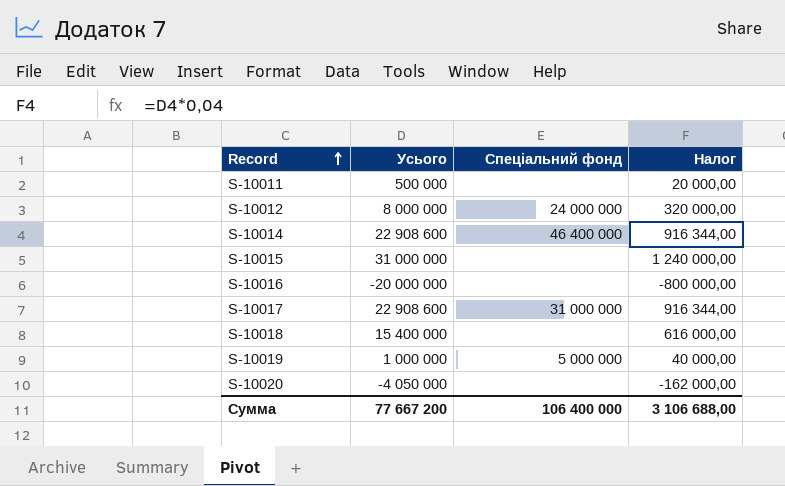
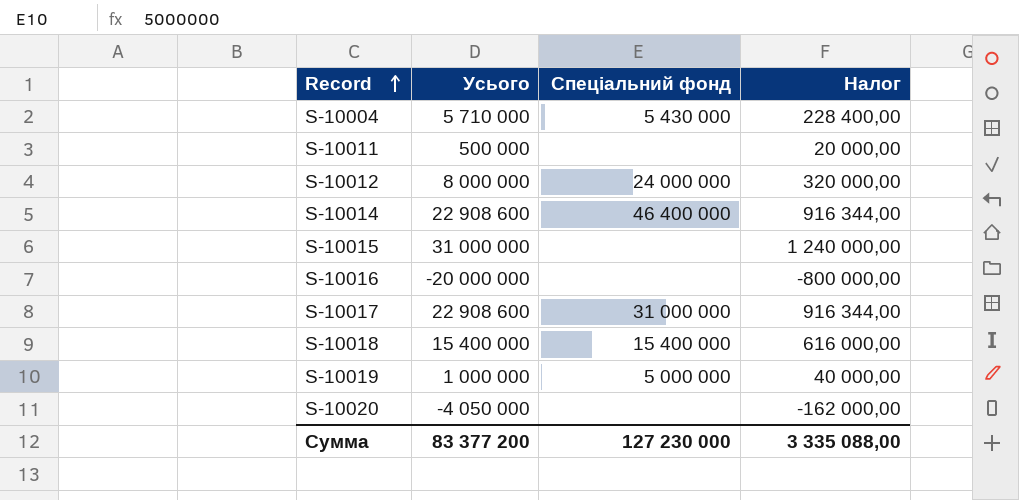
row S-10004: none -> 5 710 000 | 5 430 000 | 228 400,00
S-10018 | Спеціальний фонд: none -> 15 400 000
Сумма | Усього: 77 667 200 -> 83 377 200
Сумма | Спеціальний фонд: 106 400 000 -> 127 230 000
Сумма | Налог: 3 106 688,00 -> 3 335 088,00

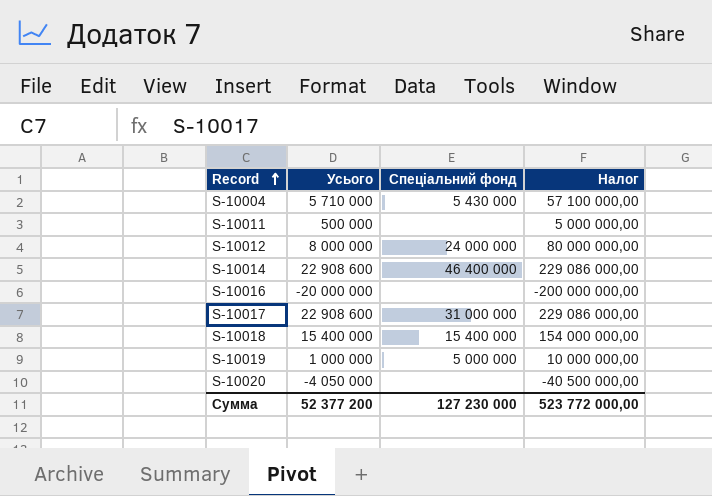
column Налог | formula: [Усього] * 0,04 -> [Усього] * 10
row S-10015: 31 000 000 | none | 1 240 000,00 -> none
Сумма | Усього: 83 377 200 -> 52 377 200
Сумма | Налог: 3 335 088,00 -> 523 772 000,00

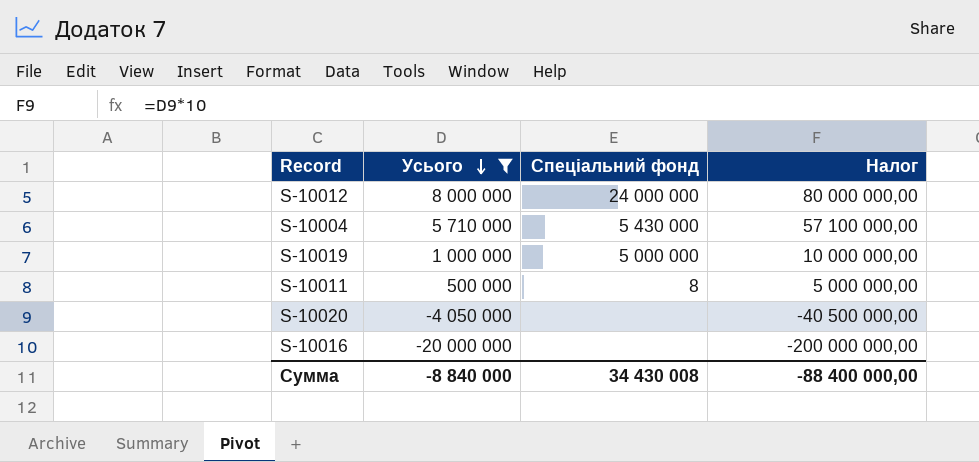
filter: none -> Усього <= 8 000 000
row order: Record ascending -> Усього descending
S-10011 | Спеціальний фонд: none -> 8
Сумма | Усього: 52 377 200 -> -8 840 000
Сумма | Спеціальний фонд: 127 230 000 -> 34 430 008
Сумма | Налог: 523 772 000,00 -> -88 400 000,00

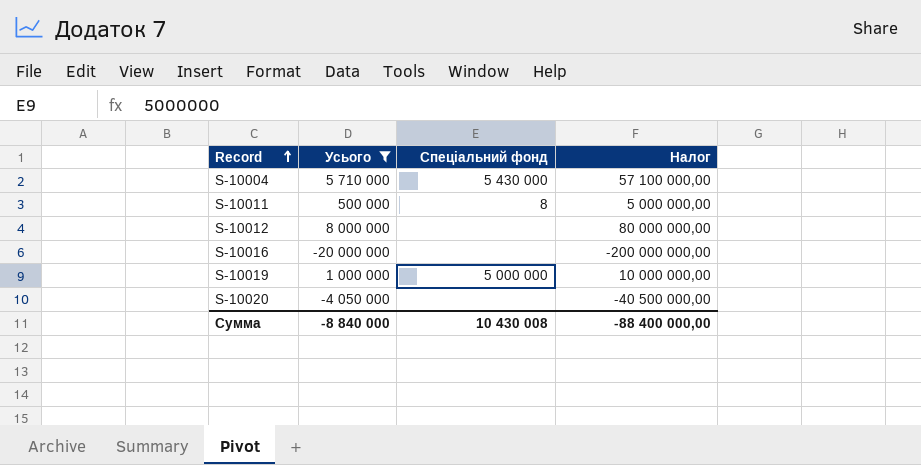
row order: Усього descending -> Record ascending
S-10012 | Спеціальний фонд: 24 000 000 -> none
Сумма | Спеціальний фонд: 34 430 008 -> 10 430 008

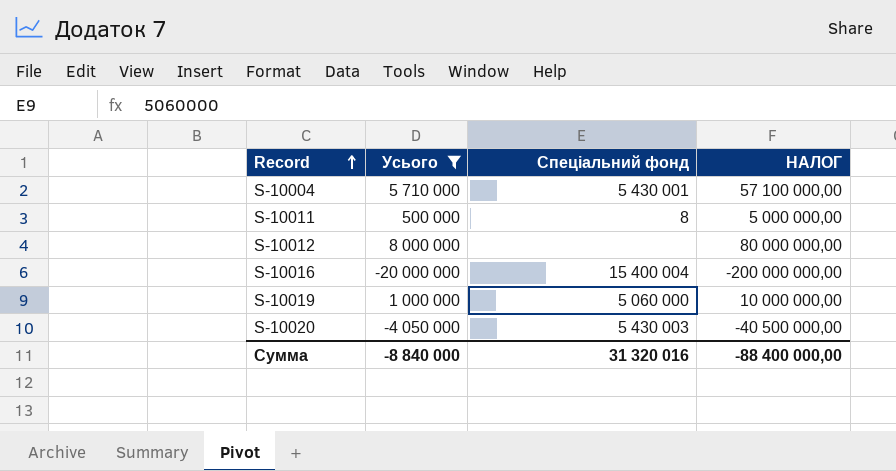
column name: Налог -> НАЛОГ
S-10004 | Спеціальний фонд: 5 430 000 -> 5 430 001
S-10016 | Спеціальний фонд: none -> 15 400 004
S-10019 | Спеціальний фонд: 5 000 000 -> 5 060 000
S-10020 | Спеціальний фонд: none -> 5 430 003
Сумма | Спеціальний фонд: 10 430 008 -> 31 320 016

